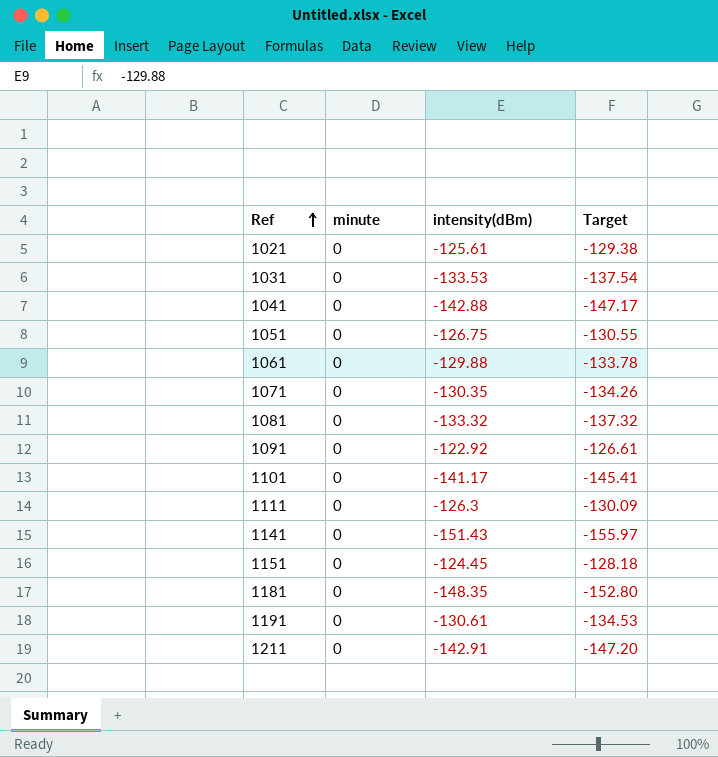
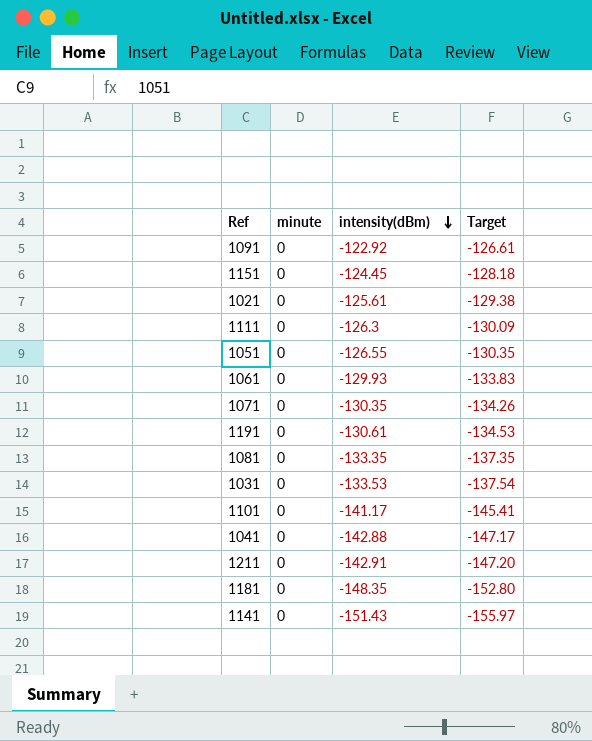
row order: Ref ascending -> intensity(dBm) descending
1051 | intensity(dBm): -126.75 -> -126.55
1051 | Target: -130.55 -> -130.35
1061 | intensity(dBm): -129.88 -> -129.93
1061 | Target: -133.78 -> -133.83
1081 | intensity(dBm): -133.32 -> -133.35
1081 | Target: -137.32 -> -137.35

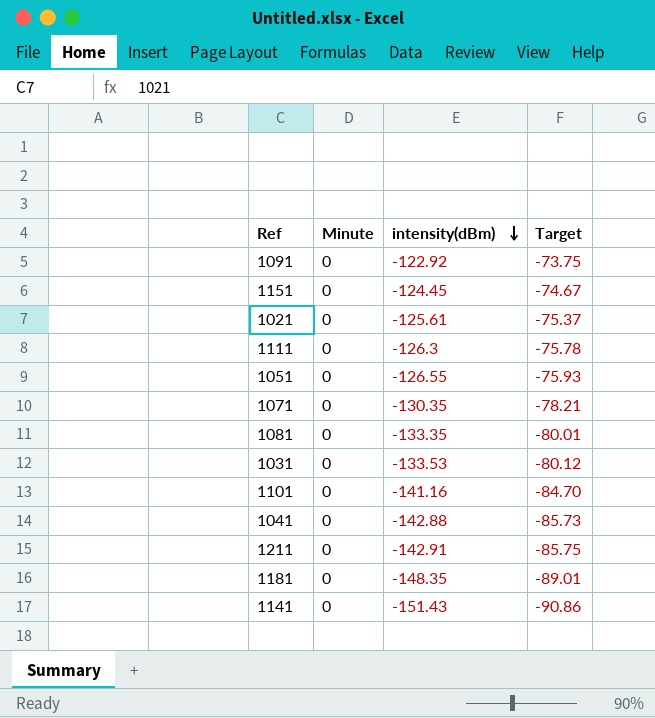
column name: minute -> Minute
column Target | formula: [intensity(dBm)] * 1.03 -> [intensity(dBm)] * 0.6
row 1061: 0 | -129.93 | -133.83 -> none
row 1191: 0 | -130.61 | -134.53 -> none
1101 | intensity(dBm): -141.17 -> -141.16

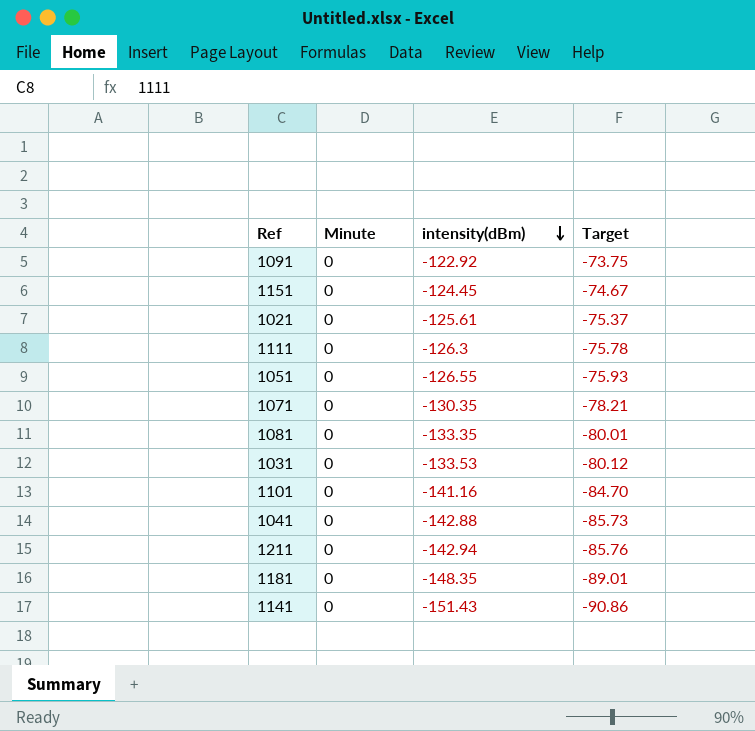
1211 | intensity(dBm): -142.91 -> -142.94
1211 | Target: -85.75 -> -85.76

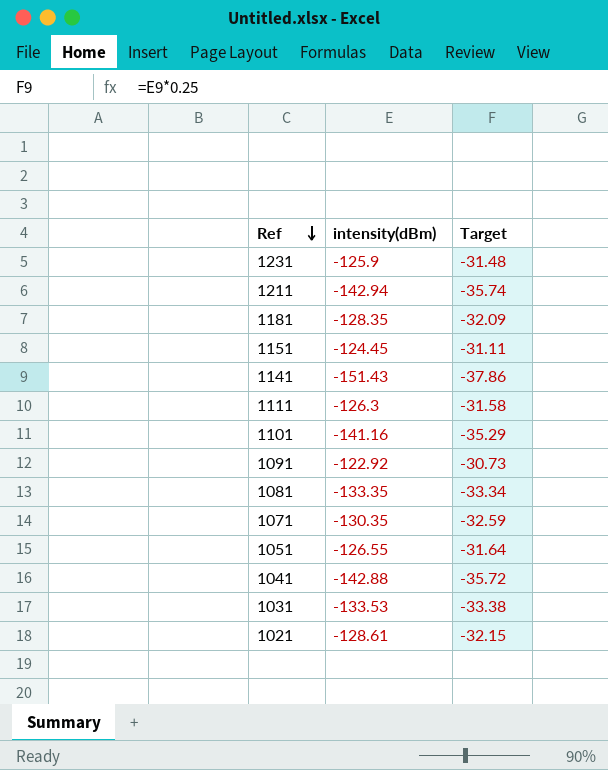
row order: intensity(dBm) descending -> Ref descending
column Minute | position: 2 -> none
column Target | formula: [intensity(dBm)] * 0.6 -> [intensity(dBm)] * 0.25
row 1231: none -> -125.9 | -31.48
1181 | intensity(dBm): -148.35 -> -128.35
1021 | intensity(dBm): -125.61 -> -128.61

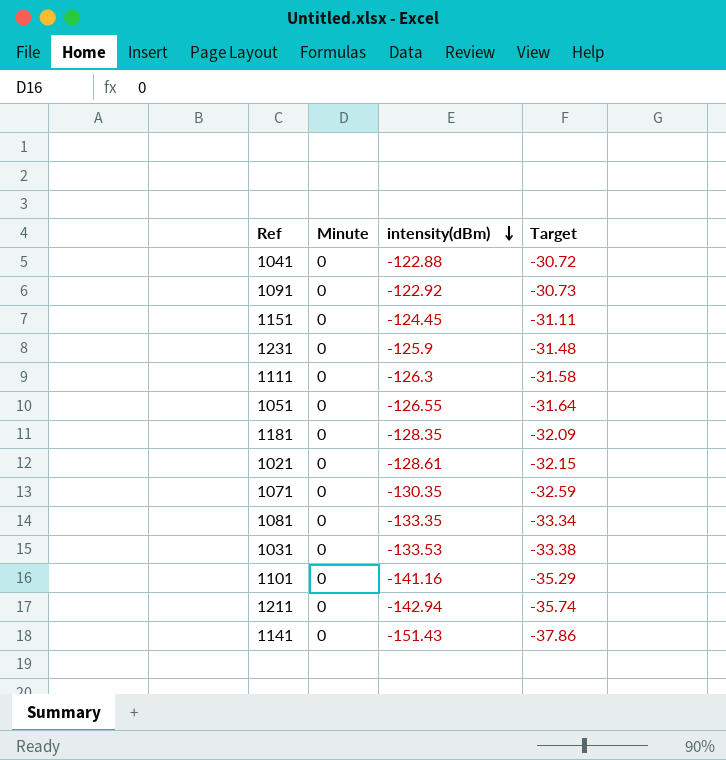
row order: Ref descending -> intensity(dBm) descending
column Minute | position: none -> 2
1041 | intensity(dBm): -142.88 -> -122.88
1041 | Target: -35.72 -> -30.72

